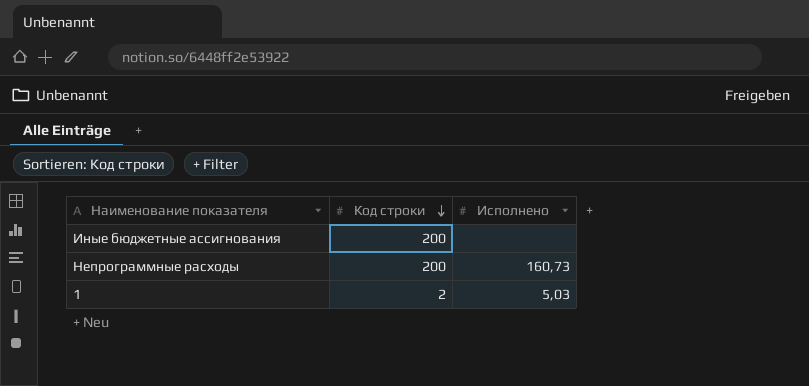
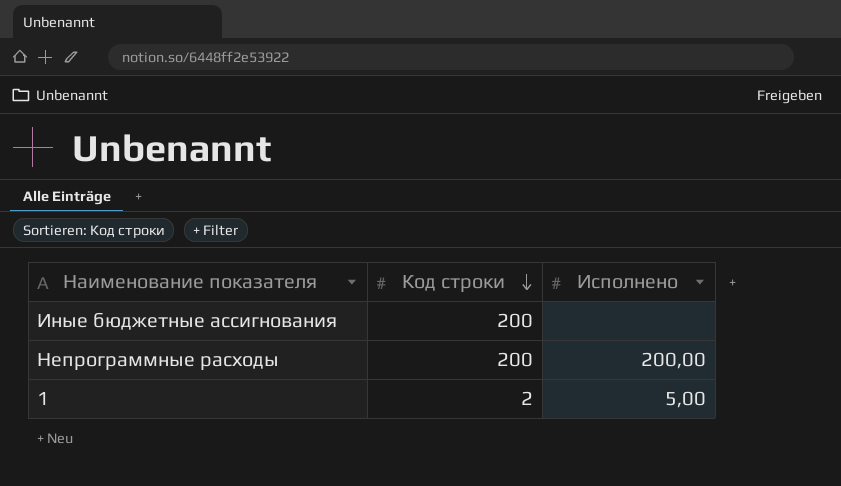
Непрограммные расходы | Исполнено: 160,73 -> 200,00
1 | Исполнено: 5,03 -> 5,00

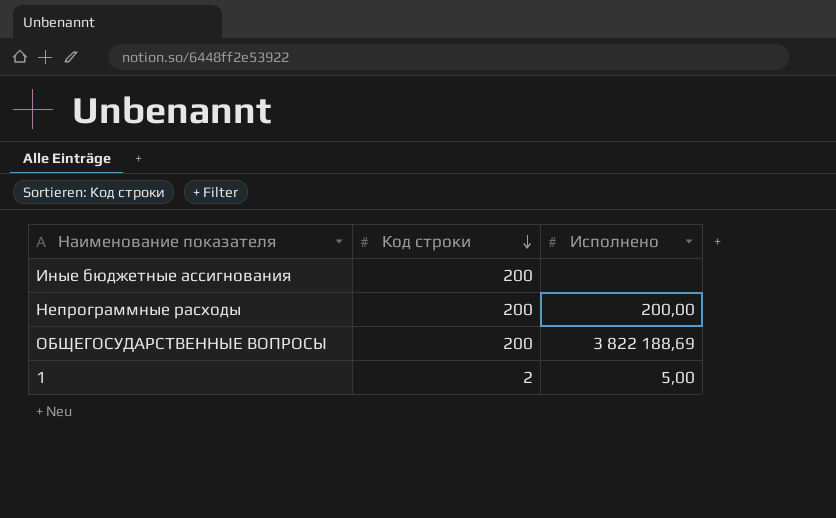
row ОБЩЕГОСУДАРСТВЕННЫЕ ВОПРОСЫ: none -> 200 | 3 822 188,69

